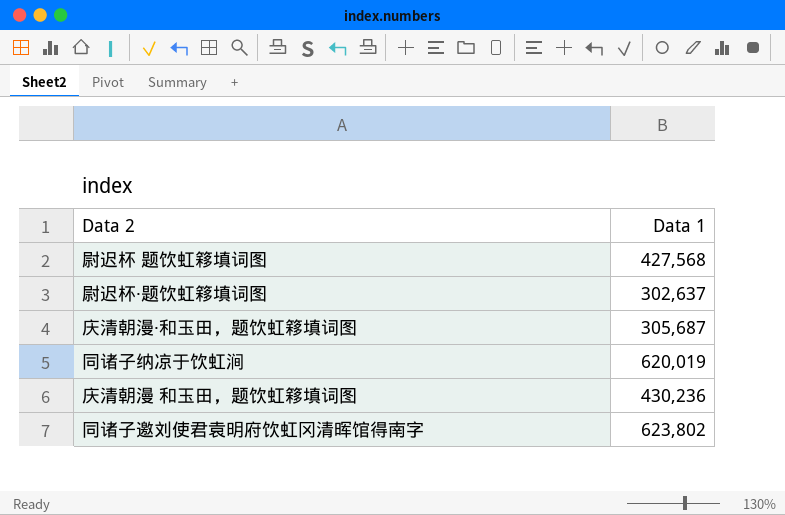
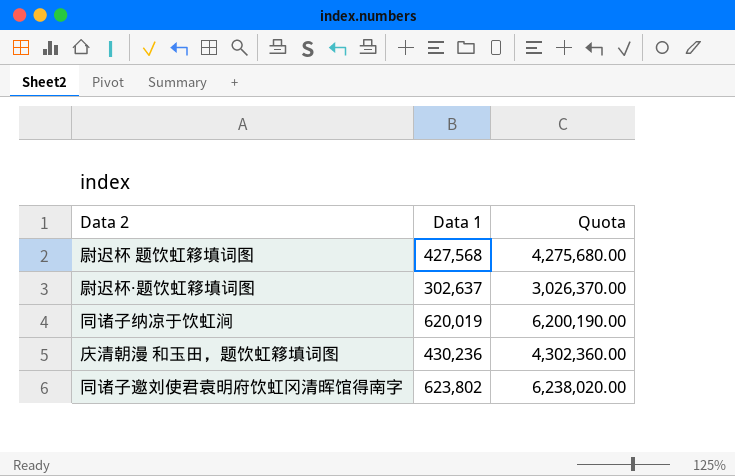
column Quota | formula: none -> [Data 1] * 10
row 庆清朝漫·和玉田，题饮虹簃填词图: 305,687 -> none

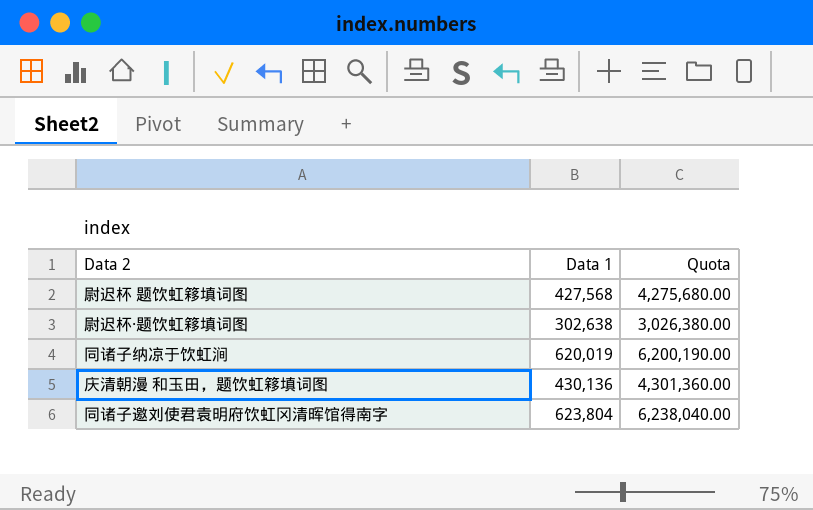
尉迟杯·题饮虹簃填词图 | Data 1: 302,637 -> 302,638
尉迟杯·题饮虹簃填词图 | Quota: 3,026,370.00 -> 3,026,380.00
庆清朝漫 和玉田，题饮虹簃填词图 | Data 1: 430,236 -> 430,136
庆清朝漫 和玉田，题饮虹簃填词图 | Quota: 4,302,360.00 -> 4,301,360.00
同诸子邀刘使君袁明府饮虹冈清晖馆得南字 | Data 1: 623,802 -> 623,804
同诸子邀刘使君袁明府饮虹冈清晖馆得南字 | Quota: 6,238,020.00 -> 6,238,040.00

